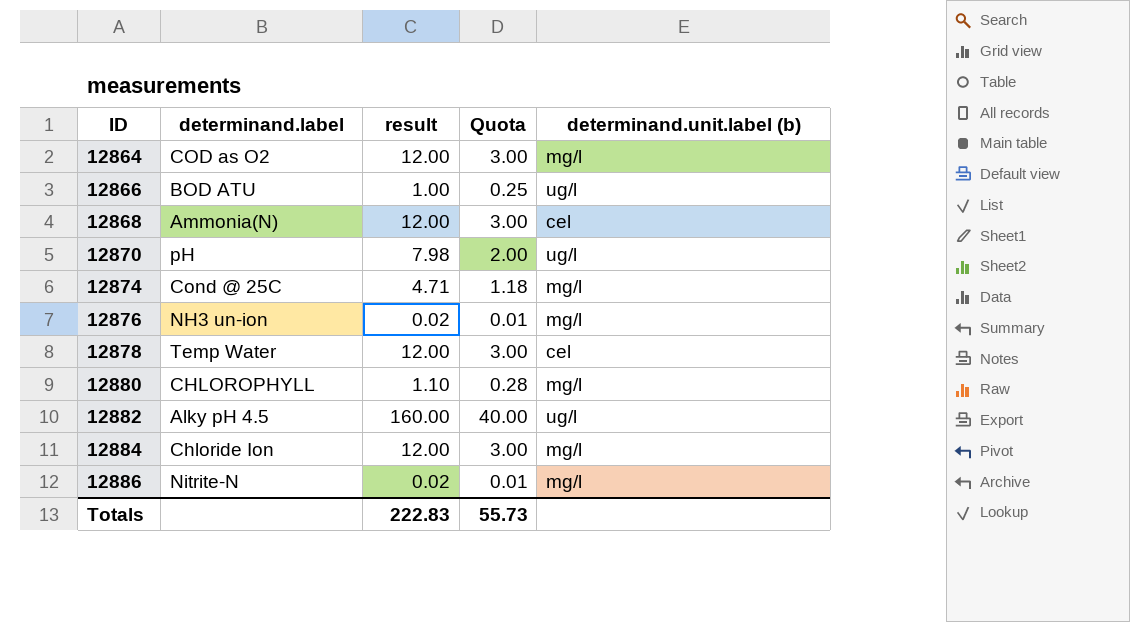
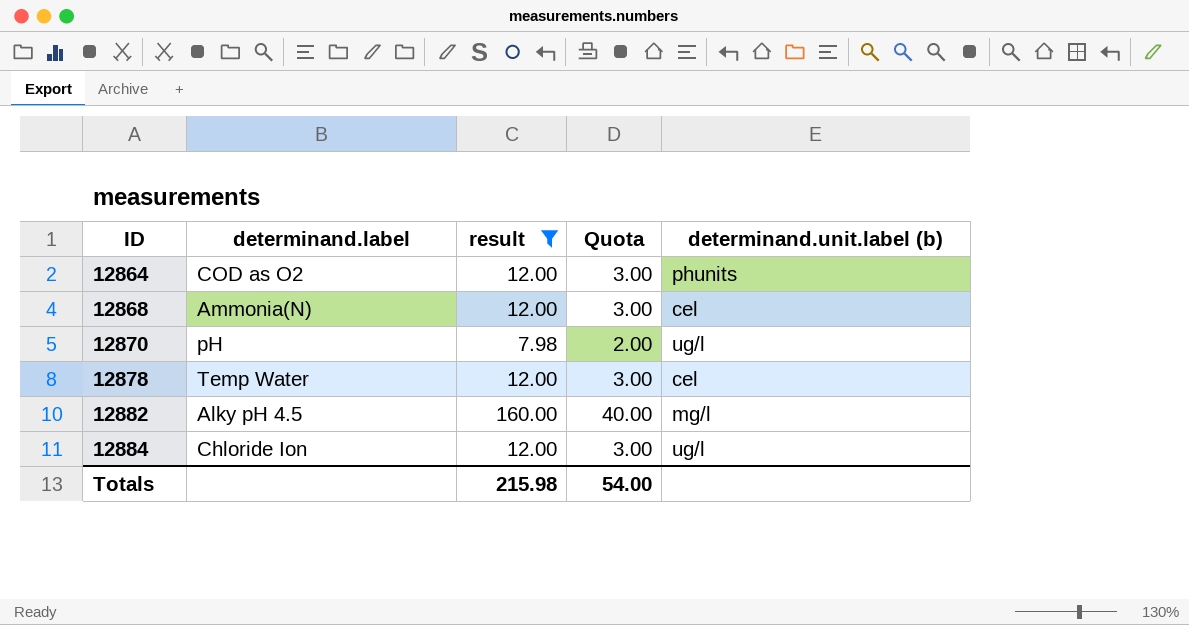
filter: none -> result >= 7.98
12864 | determinand.unit.label (b): mg/l -> phunits
12882 | determinand.unit.label (b): ug/l -> mg/l
12884 | determinand.unit.label (b): mg/l -> ug/l
Totals | result: 222.83 -> 215.98
Totals | Quota: 55.73 -> 54.00

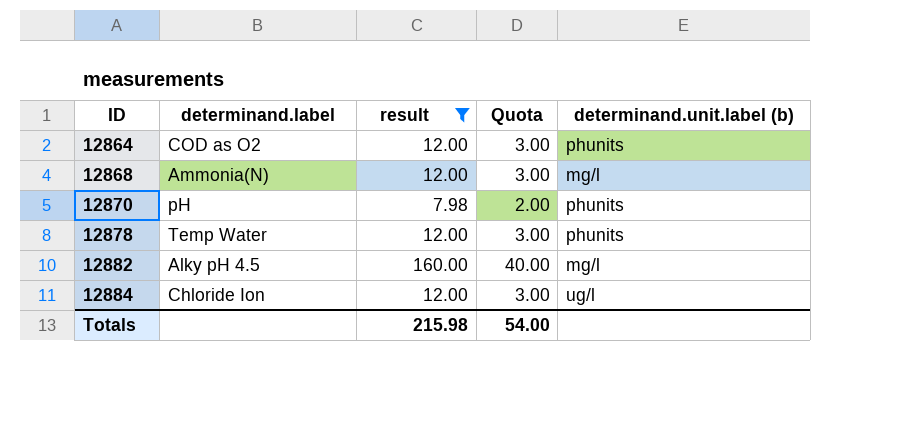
12868 | determinand.unit.label (b): cel -> mg/l
12870 | determinand.unit.label (b): ug/l -> phunits
12878 | determinand.unit.label (b): cel -> phunits

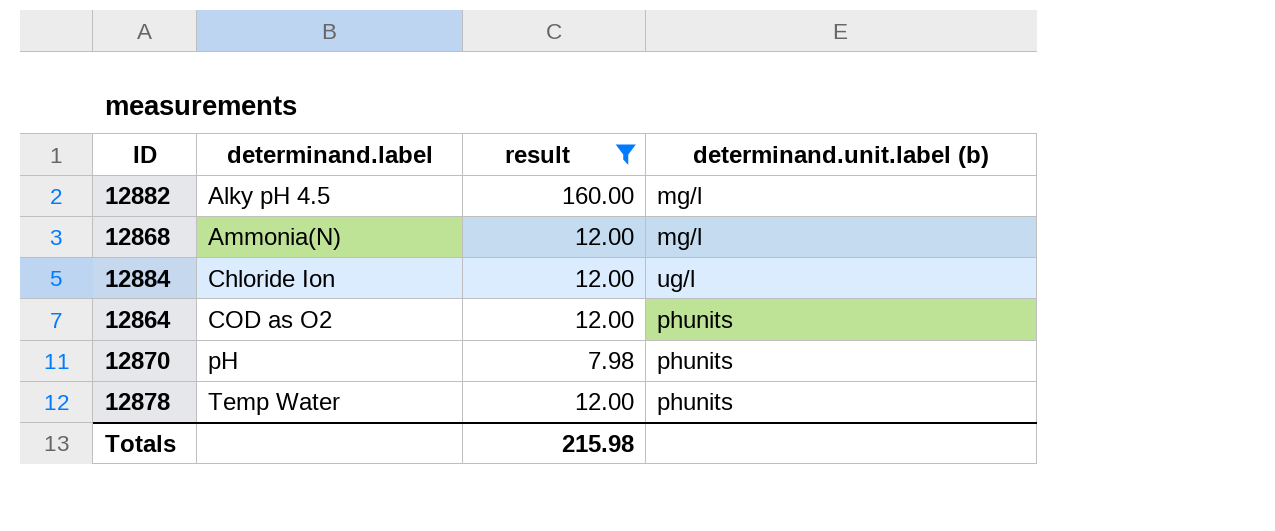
row order: ID ascending -> determinand.label ascending
column Quota | formula: [result] * 0.25 -> none

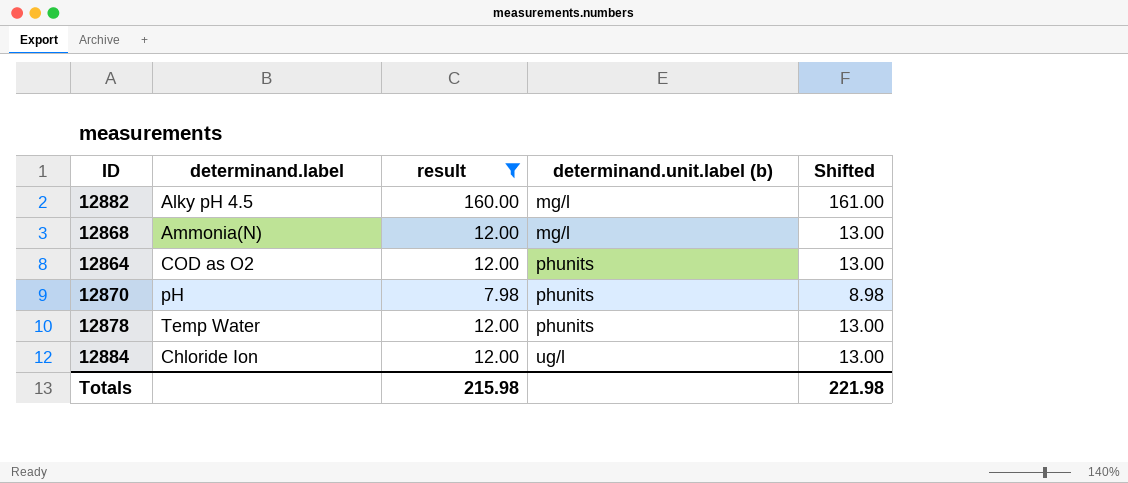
row order: determinand.label ascending -> determinand.unit.label (b) ascending
column Shifted | formula: none -> [result] + 1

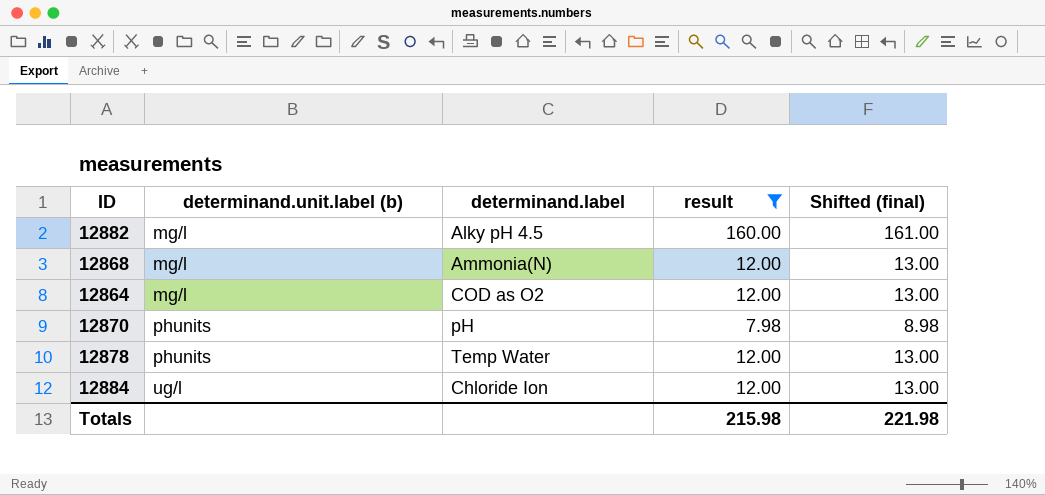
column determinand.unit.label (b) | position: 4 -> 2
column name: Shifted -> Shifted (final)
12864 | determinand.unit.label (b): phunits -> mg/l

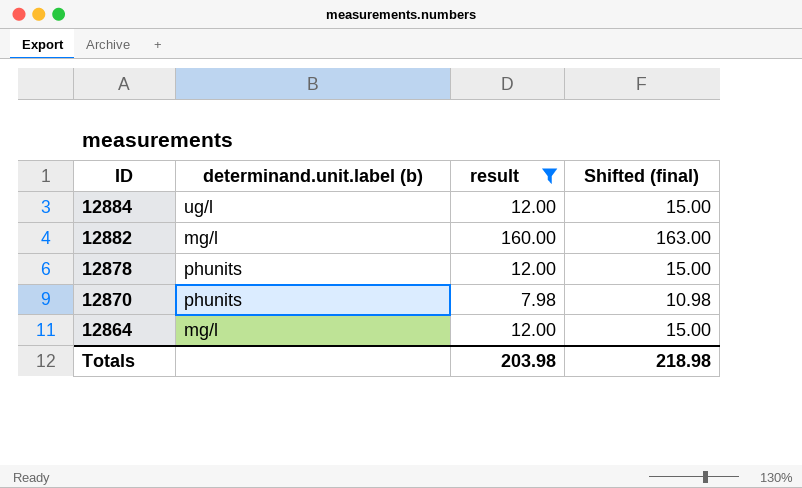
row order: determinand.unit.label (b) ascending -> ID descending
column determinand.label | position: 3 -> none
column Shifted (final) | formula: [result] + 1 -> [result] + 3
row 12868: mg/l | Ammonia(N) | 12.00 | 13.00 -> none
Totals | result: 215.98 -> 203.98
Totals | Shifted (final): 221.98 -> 218.98

